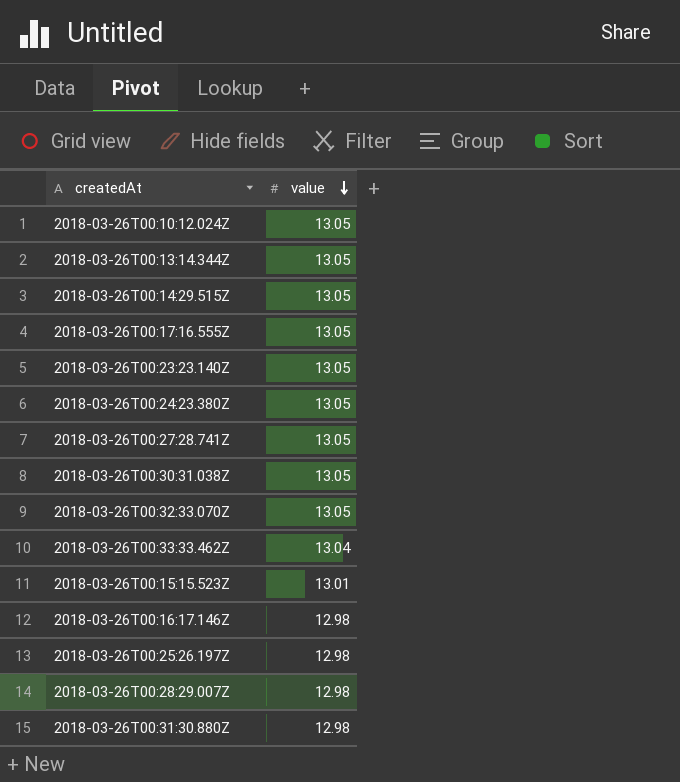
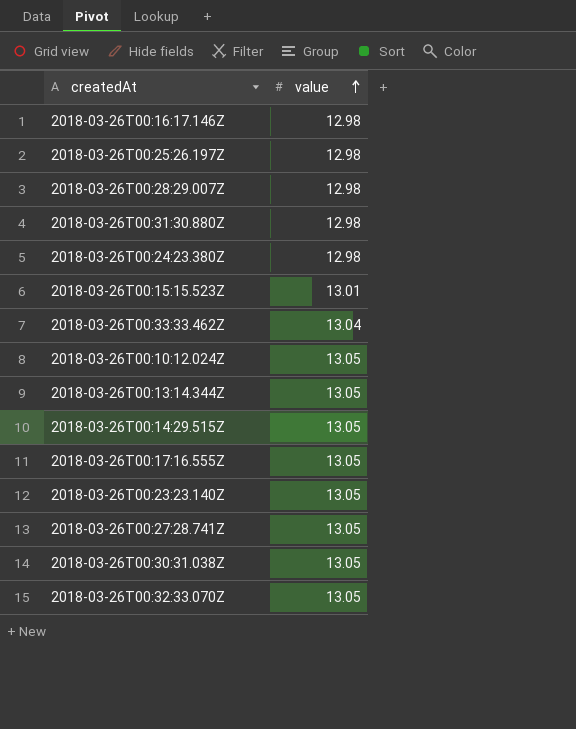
row order: value descending -> value ascending
2018-03-26T00:24:23.380Z | value: 13.05 -> 12.98

